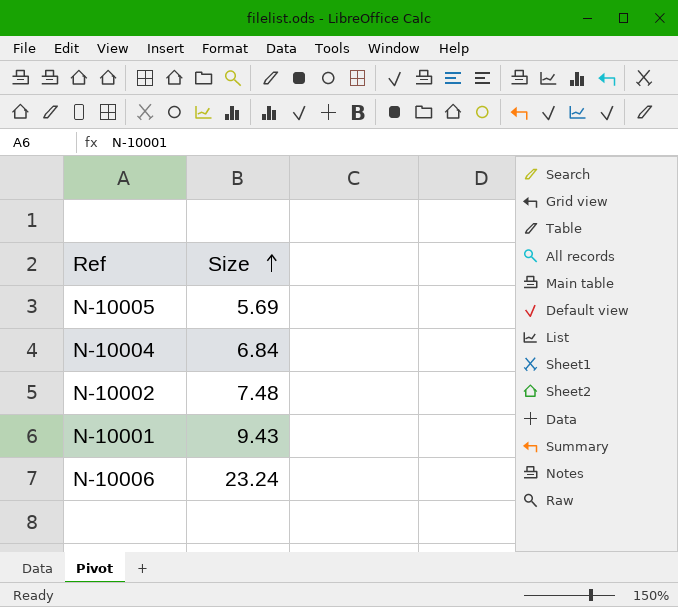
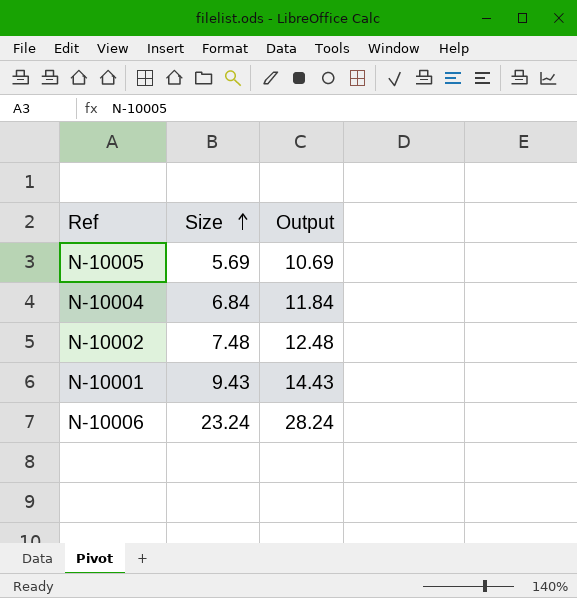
column Output | formula: none -> [Size] + 5

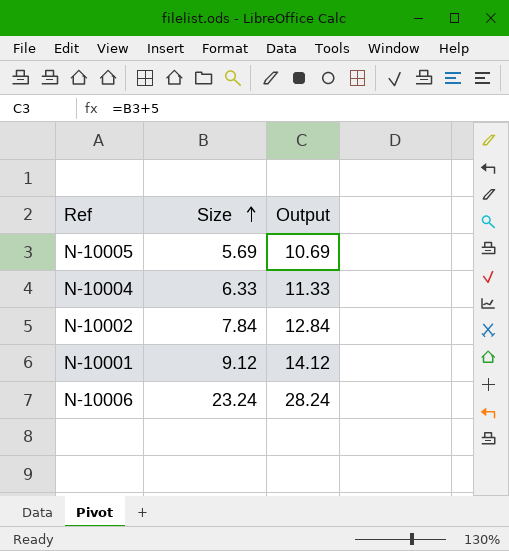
N-10004 | Size: 6.84 -> 6.33
N-10004 | Output: 11.84 -> 11.33
N-10002 | Size: 7.48 -> 7.84
N-10002 | Output: 12.48 -> 12.84
N-10001 | Size: 9.43 -> 9.12
N-10001 | Output: 14.43 -> 14.12

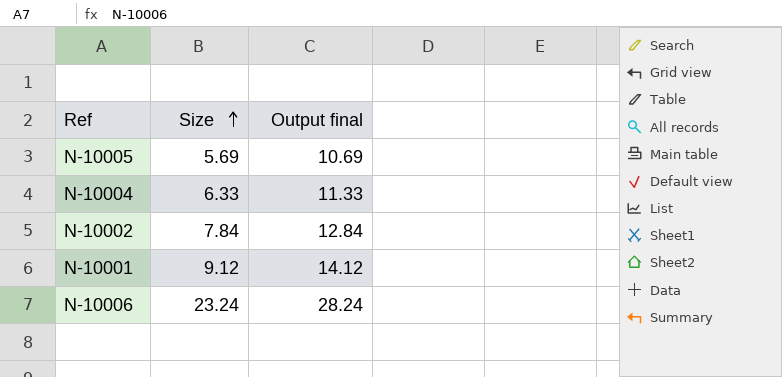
column name: Output -> Output final

